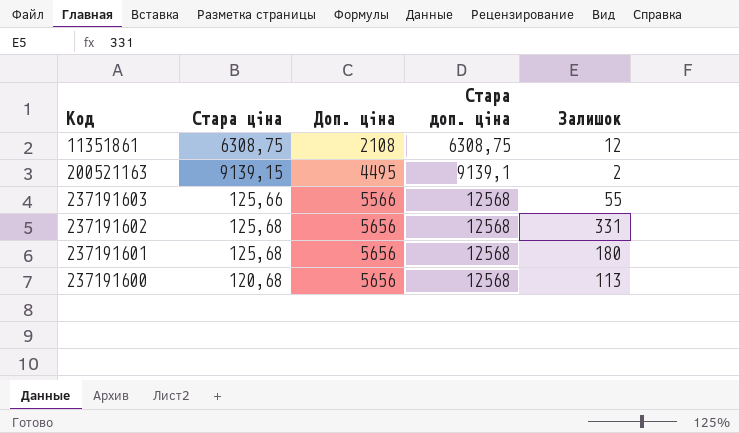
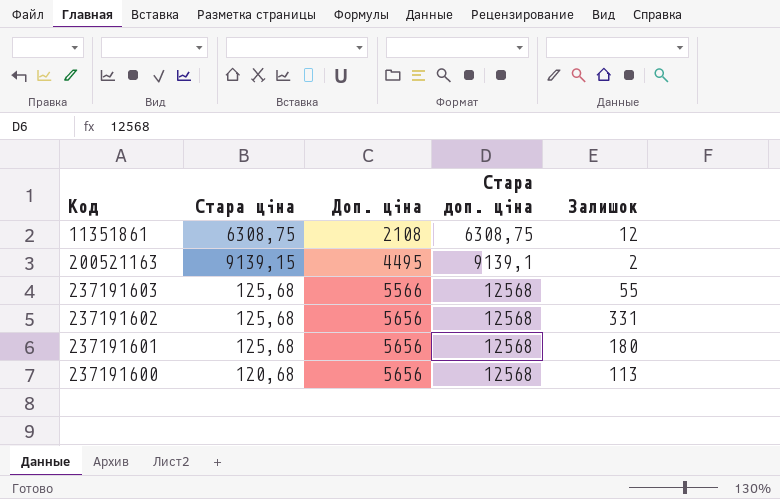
237191603 | Стара ціна: 125,66 -> 125,68

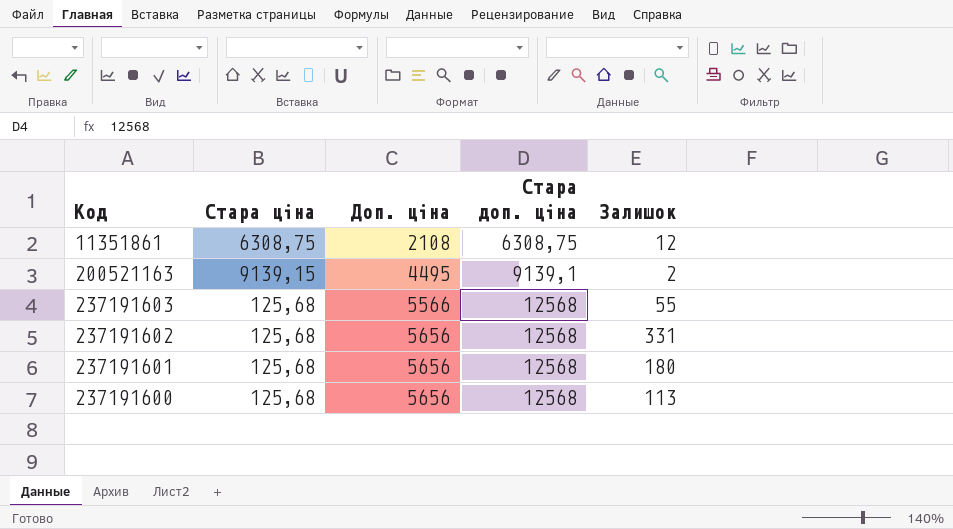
237191600 | Стара ціна: 120,68 -> 125,68

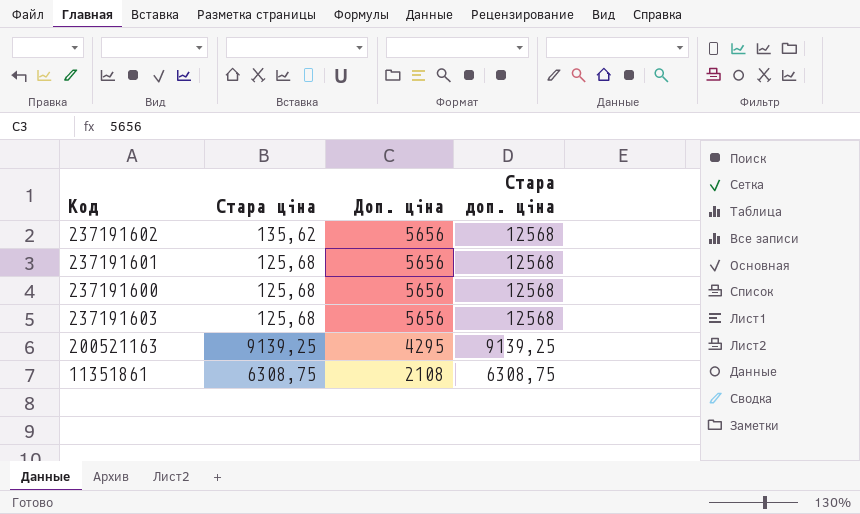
row order: Доп. ціна ascending -> Доп. ціна descending
column Залишок | position: 5 -> none
237191602 | Стара ціна: 125,68 -> 135,62
237191603 | Доп. ціна: 5566 -> 5656
200521163 | Стара ціна: 9139,15 -> 9139,25
200521163 | Доп. ціна: 4495 -> 4295
200521163 | Стара доп. ціна: 9139,1 -> 9139,25

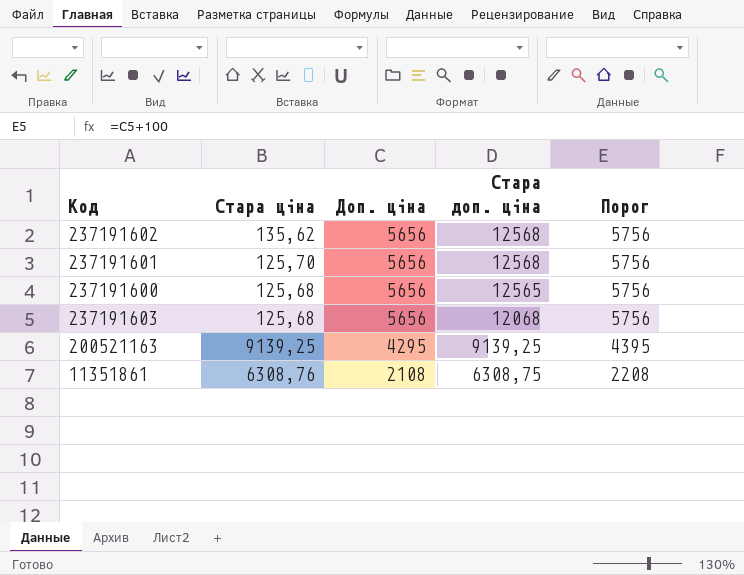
column Порог | formula: none -> [Доп. ціна] + 100
237191601 | Стара ціна: 125,68 -> 125,70
237191600 | Стара доп. ціна: 12568 -> 12565
237191603 | Стара доп. ціна: 12568 -> 12068
11351861 | Стара ціна: 6308,75 -> 6308,76

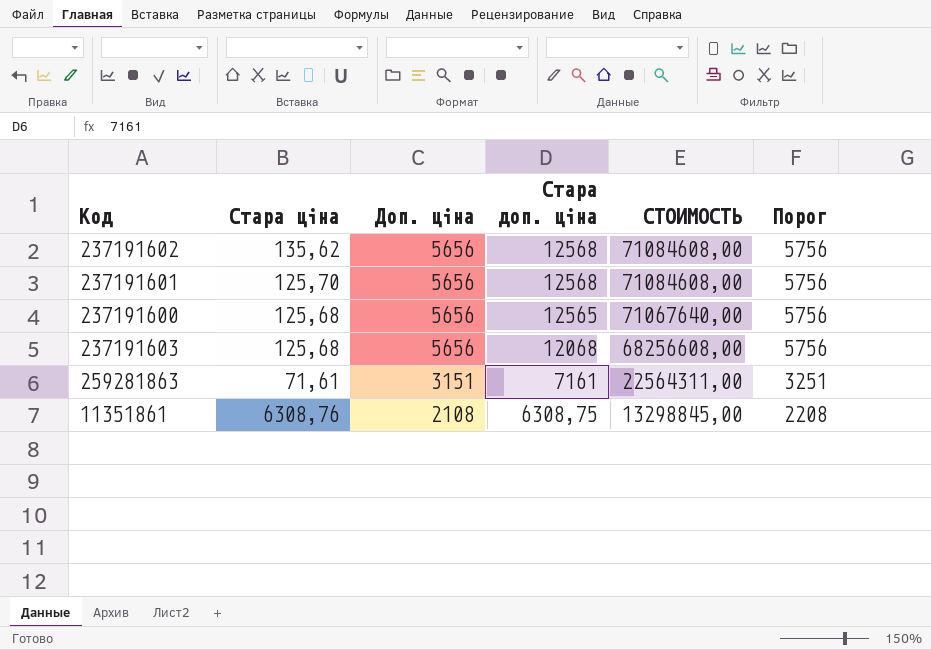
column СТОИМОСТЬ | formula: none -> [Доп. ціна] * [Стара доп. ціна]
row 200521163: 9139,25 | 4295 | 9139,25 | 4395 -> none
row 259281863: none -> 71,61 | 3151 | 7161 | 22564311,00 | 3251

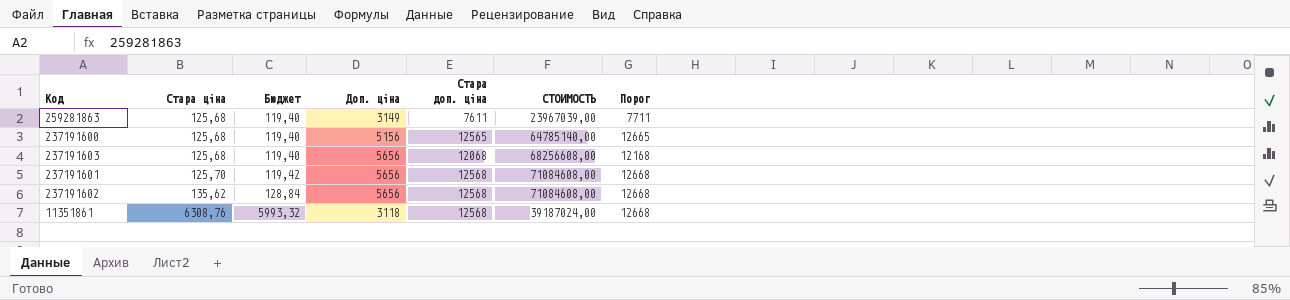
row order: Доп. ціна descending -> Стара ціна ascending
column Бюджет | formula: none -> [Стара ціна] * 0,95
column Порог | formula: [Доп. ціна] + 100 -> [Стара доп. ціна] + 100
259281863 | Стара ціна: 71,61 -> 125,68
259281863 | Доп. ціна: 3151 -> 3149
259281863 | Стара доп. ціна: 7161 -> 7611
259281863 | СТОИМОСТЬ: 22564311,00 -> 23967039,00
237191600 | Доп. ціна: 5656 -> 5156
237191600 | СТОИМОСТЬ: 71067640,00 -> 64785140,00
11351861 | Доп. ціна: 2108 -> 3118
11351861 | Стара доп. ціна: 6308,75 -> 12568
11351861 | СТОИМОСТЬ: 13298845,00 -> 39187024,00

